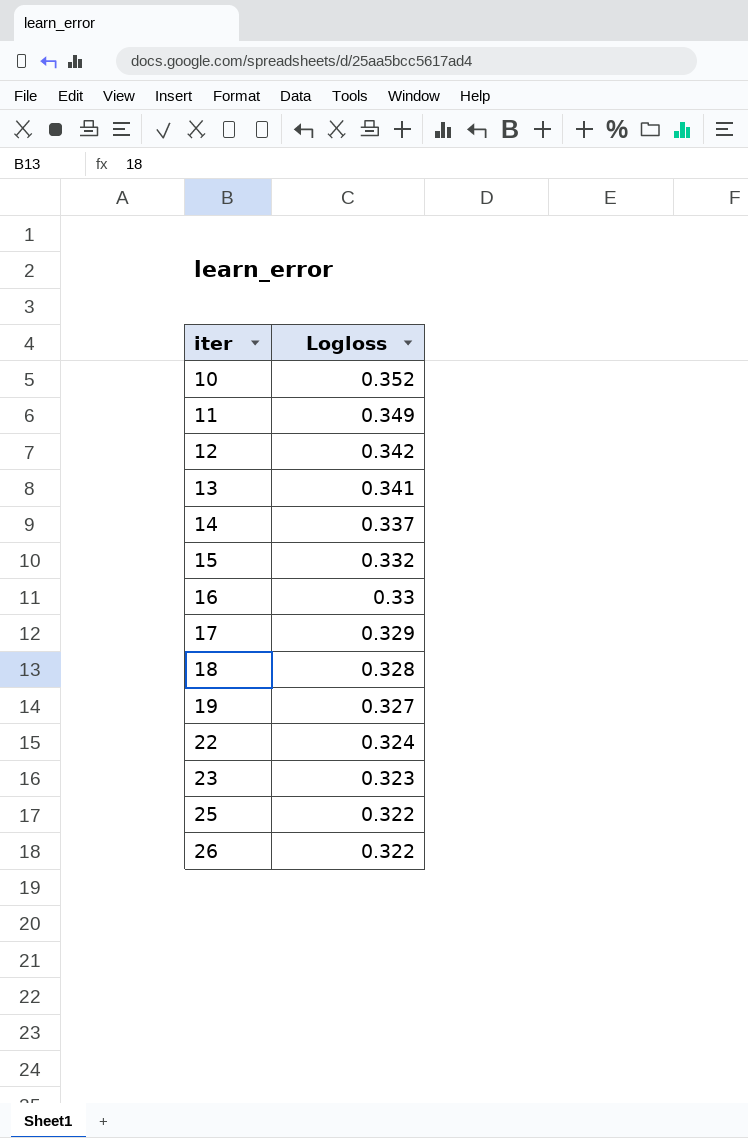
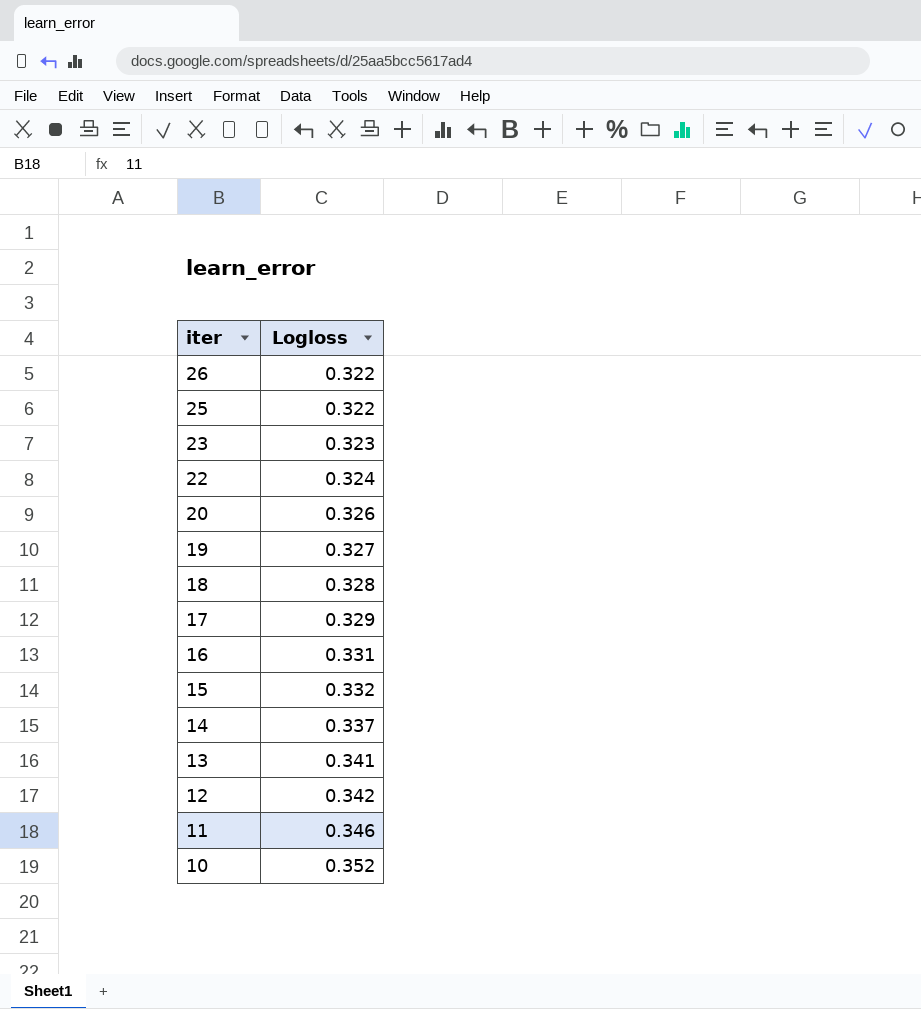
row order: iter ascending -> iter descending
row 20: none -> 0.326
16 | Logloss: 0.33 -> 0.331
11 | Logloss: 0.349 -> 0.346

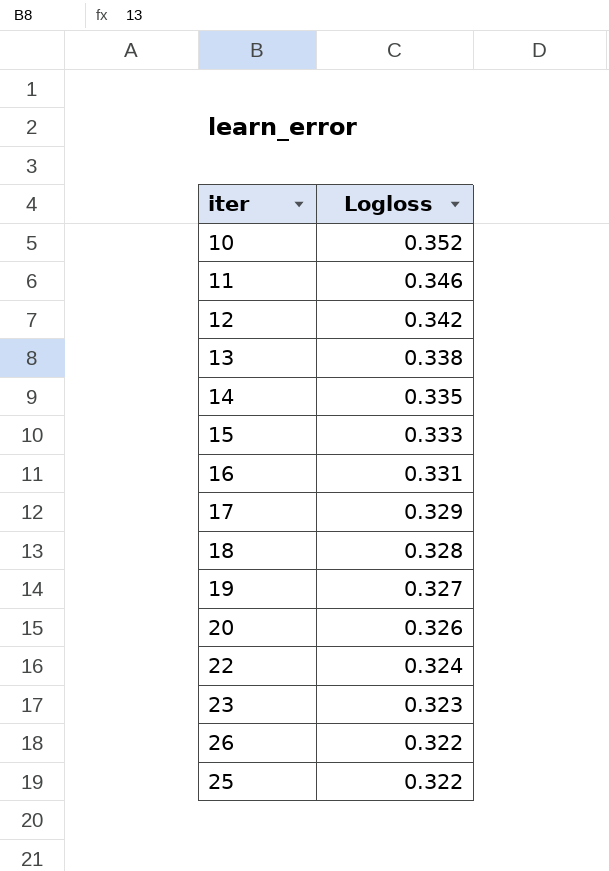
row order: iter descending -> Logloss descending
13 | Logloss: 0.341 -> 0.338
14 | Logloss: 0.337 -> 0.335
15 | Logloss: 0.332 -> 0.333

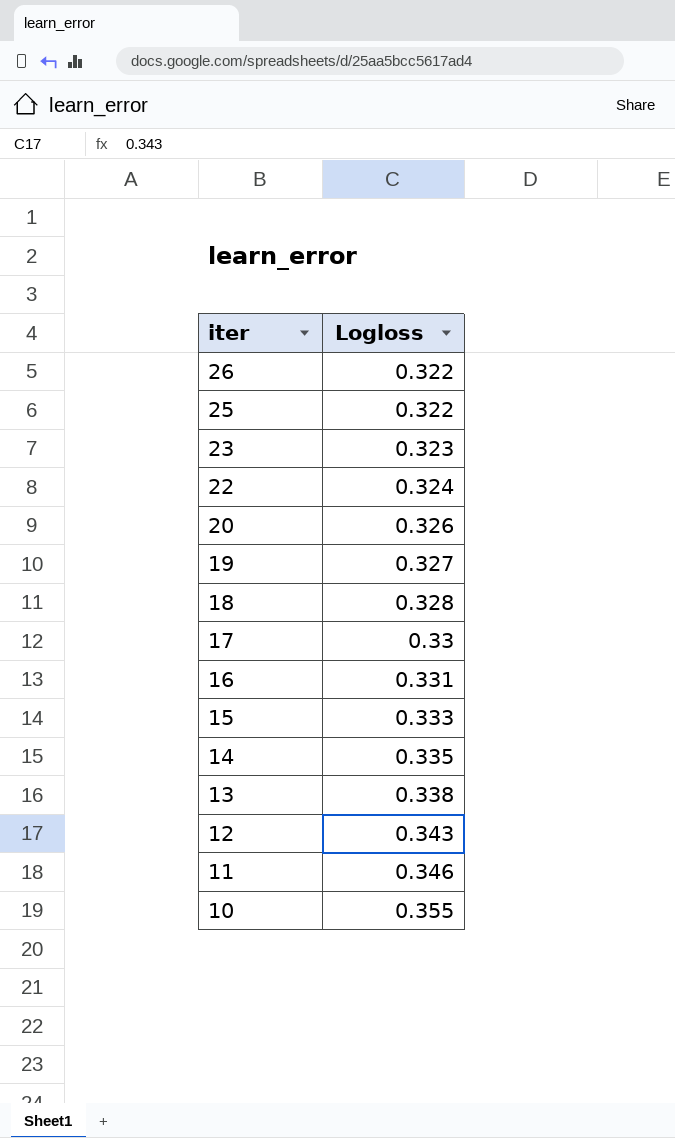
row order: Logloss descending -> iter descending
17 | Logloss: 0.329 -> 0.33
12 | Logloss: 0.342 -> 0.343
10 | Logloss: 0.352 -> 0.355

